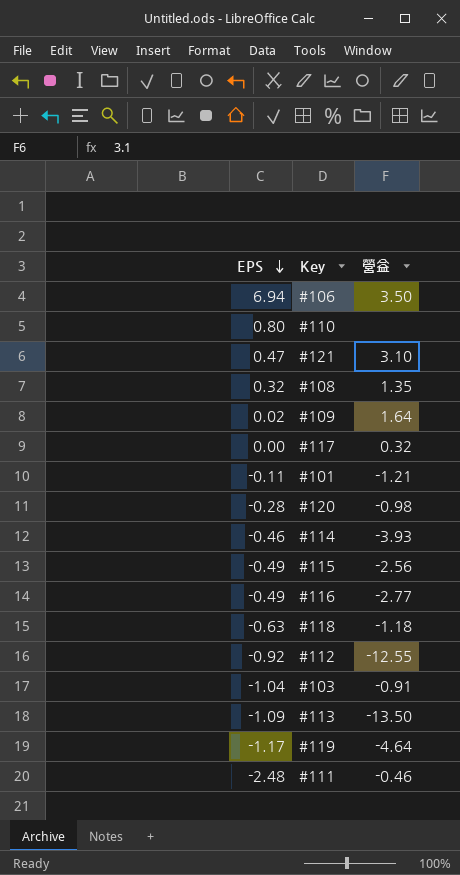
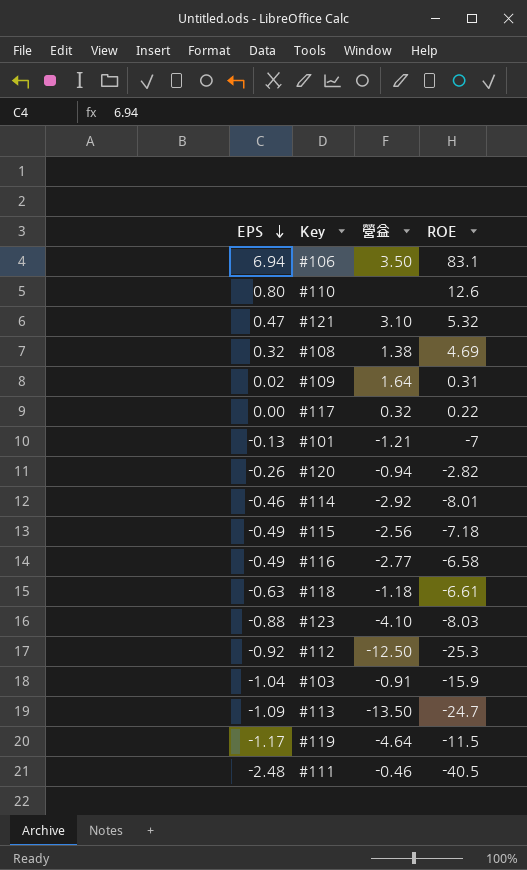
column ROE | position: none -> 4
#108 | 營益: 1.35 -> 1.38
#101 | EPS: -0.11 -> -0.13
#120 | EPS: -0.28 -> -0.26
#120 | 營益: -0.98 -> -0.94
#114 | 營益: -3.93 -> -2.92
row #123: none -> -0.88 | -4.10 | -8.03
#112 | 營益: -12.55 -> -12.50

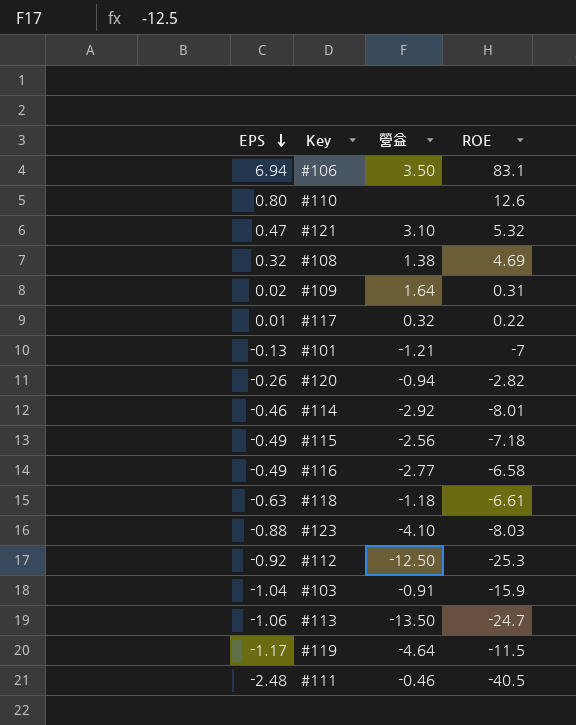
#117 | EPS: 0.00 -> 0.01
#113 | EPS: -1.09 -> -1.06

